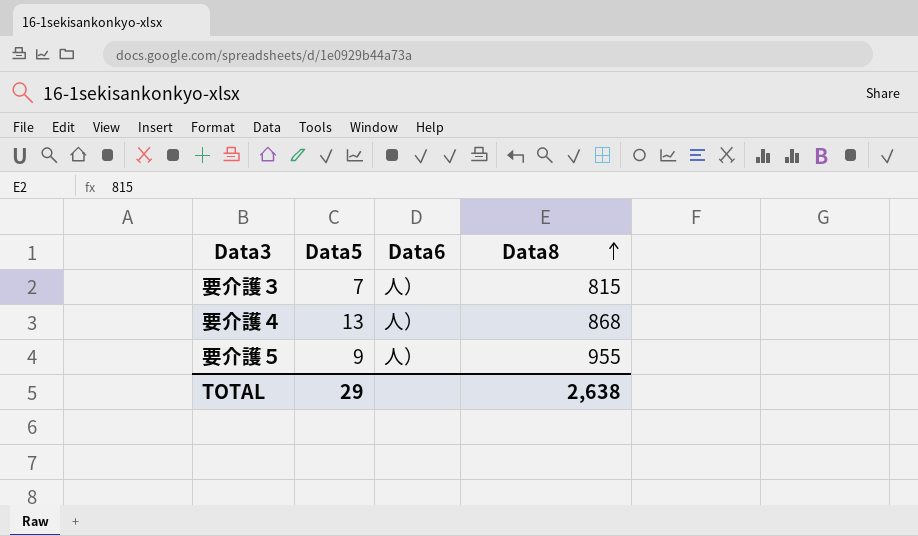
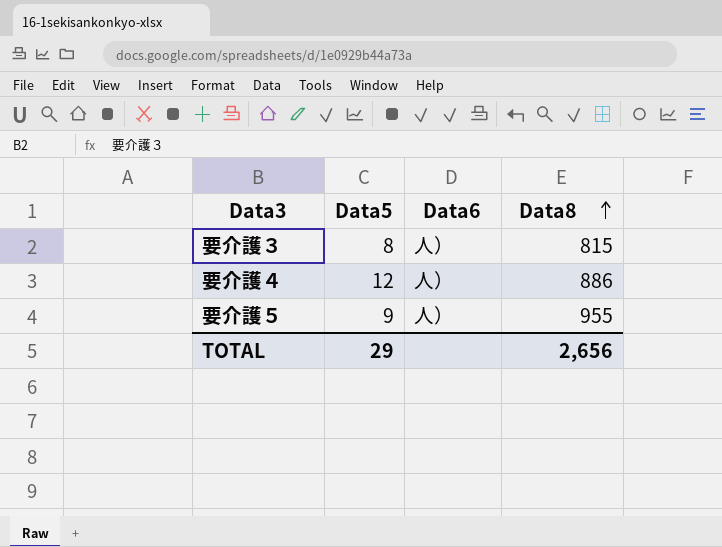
要介護３ | Data5: 7 -> 8
要介護４ | Data5: 13 -> 12
要介護４ | Data8: 868 -> 886
TOTAL | Data8: 2,638 -> 2,656

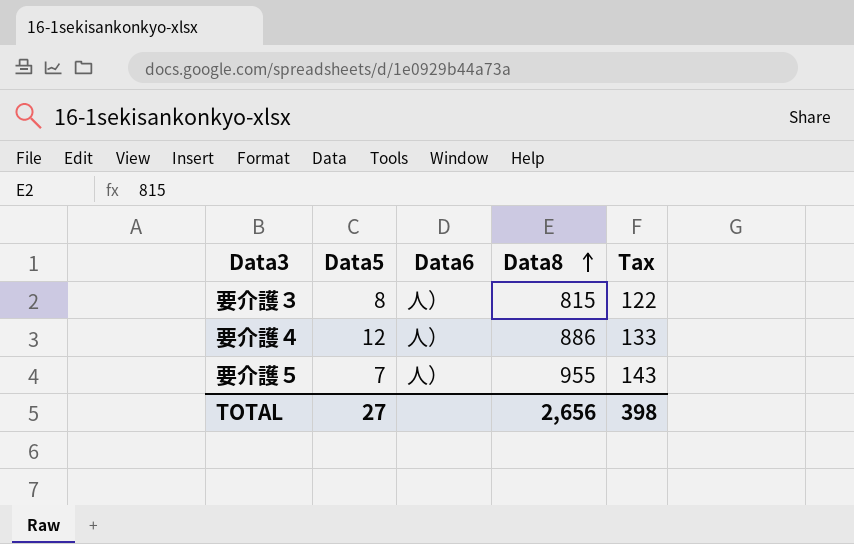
column Tax | formula: none -> [Data8] * 0.15
要介護５ | Data5: 9 -> 7
TOTAL | Data5: 29 -> 27

